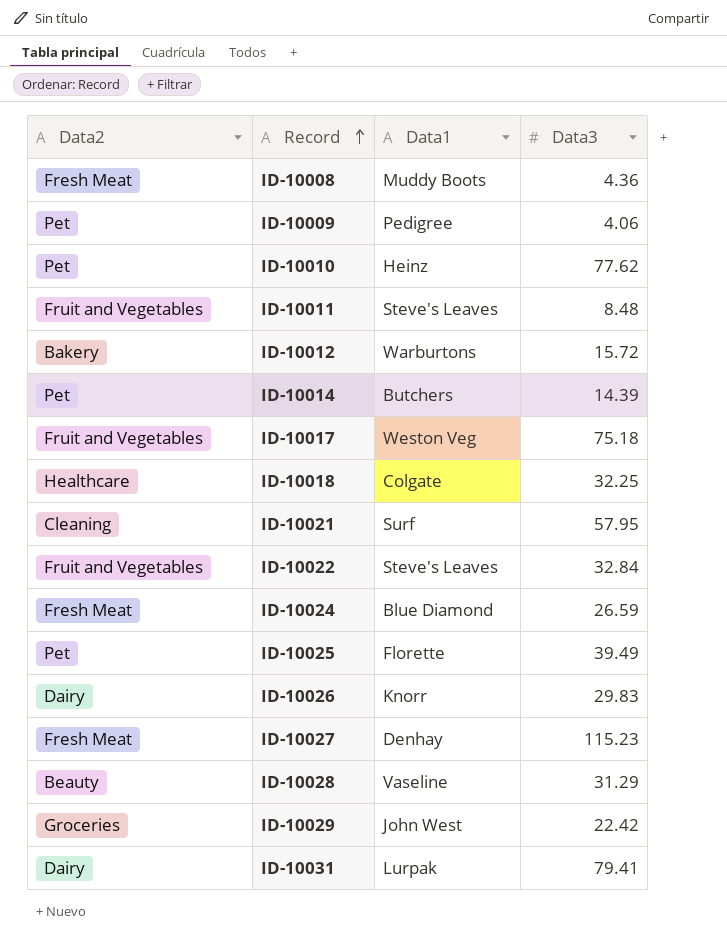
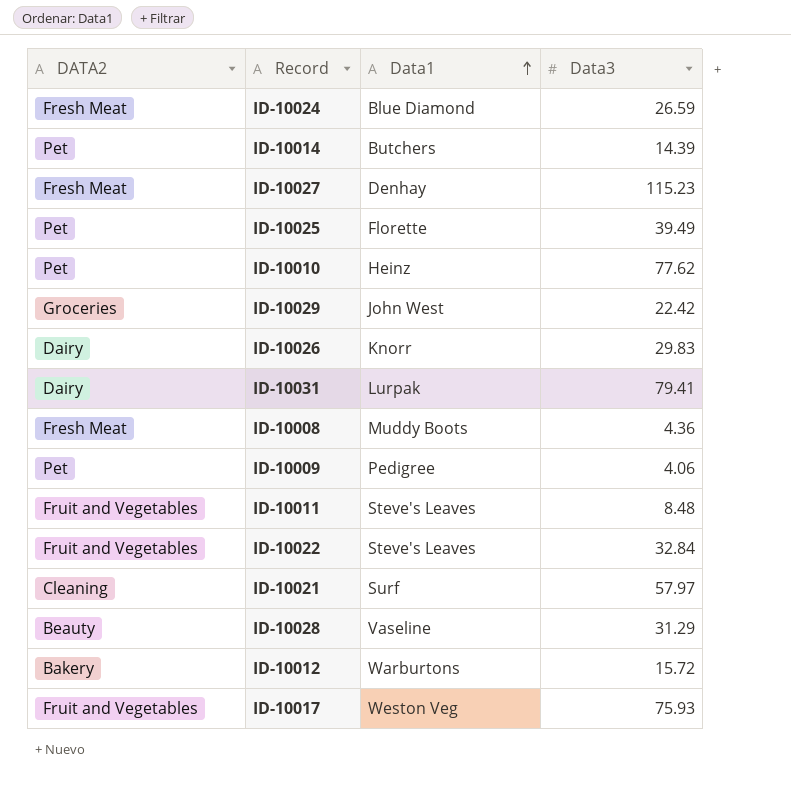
row order: Record ascending -> Data1 ascending
column name: Data2 -> DATA2
row ID-10018: Healthcare | Colgate | 32.25 -> none
ID-10021 | Data3: 57.95 -> 57.97
ID-10017 | Data3: 75.18 -> 75.93

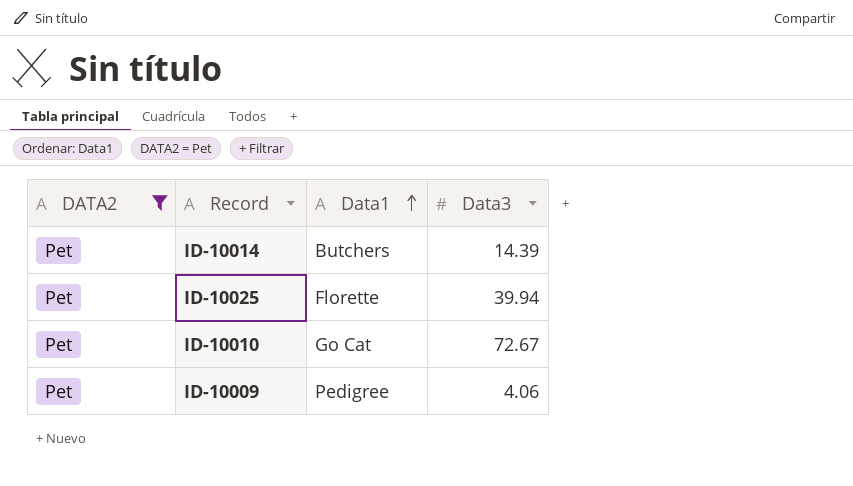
filter: none -> DATA2 = Pet
ID-10025 | Data3: 39.49 -> 39.94
ID-10010 | Data1: Heinz -> Go Cat
ID-10010 | Data3: 77.62 -> 72.67

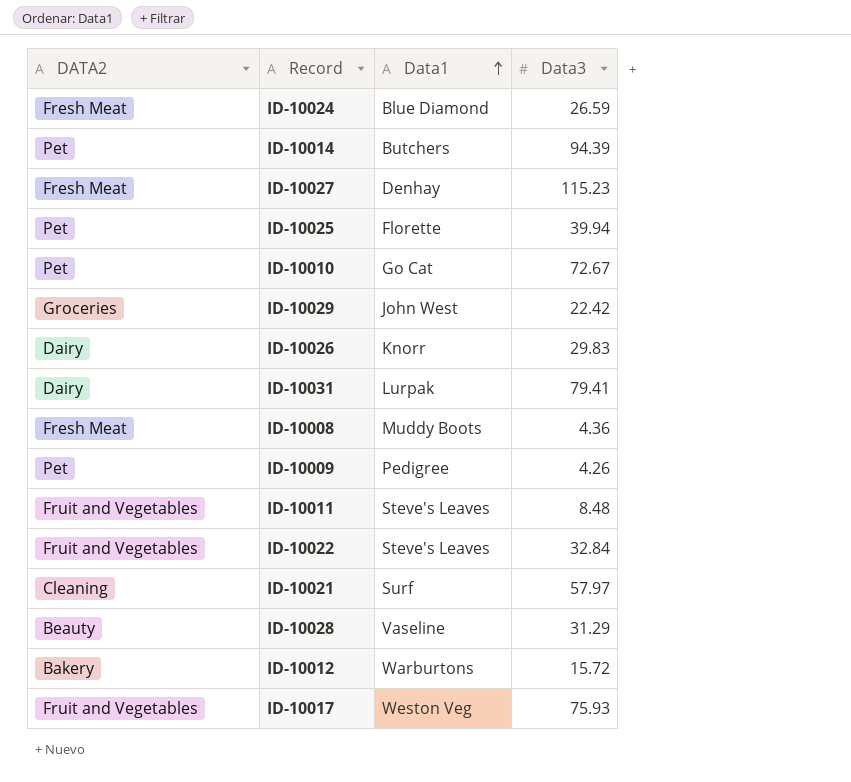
filter: DATA2 = Pet -> none
ID-10014 | Data3: 14.39 -> 94.39
ID-10009 | Data3: 4.06 -> 4.26

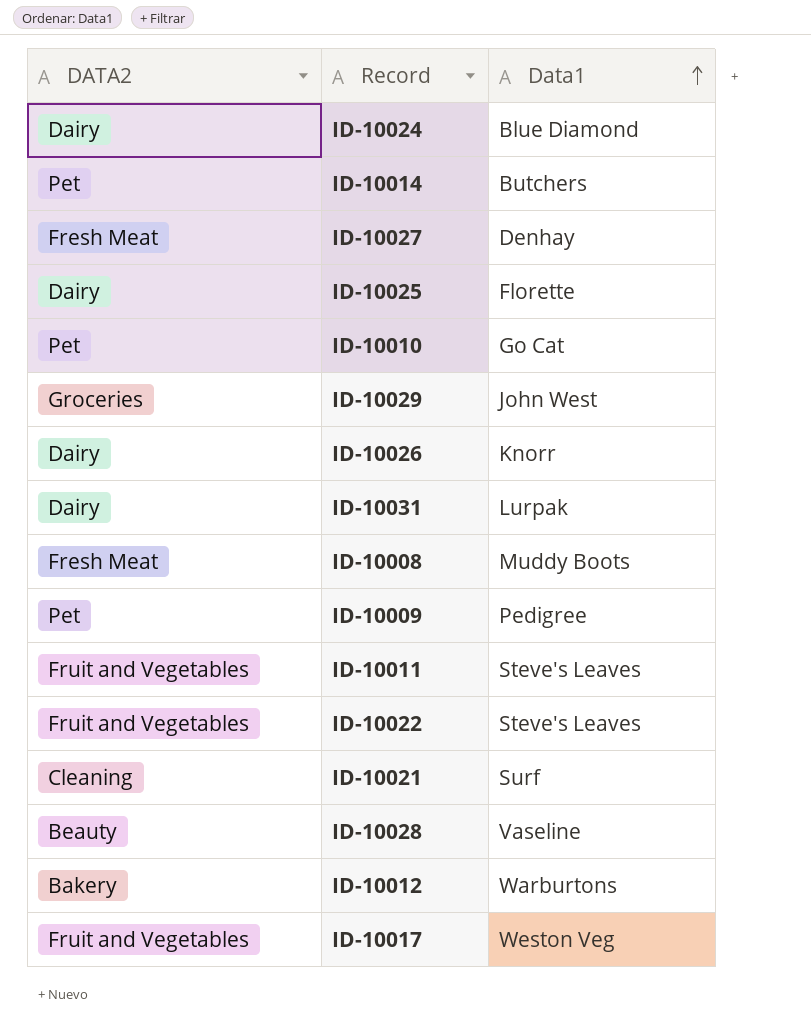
column Data3 | position: 4 -> none
ID-10024 | DATA2: Fresh Meat -> Dairy
ID-10025 | DATA2: Pet -> Dairy

